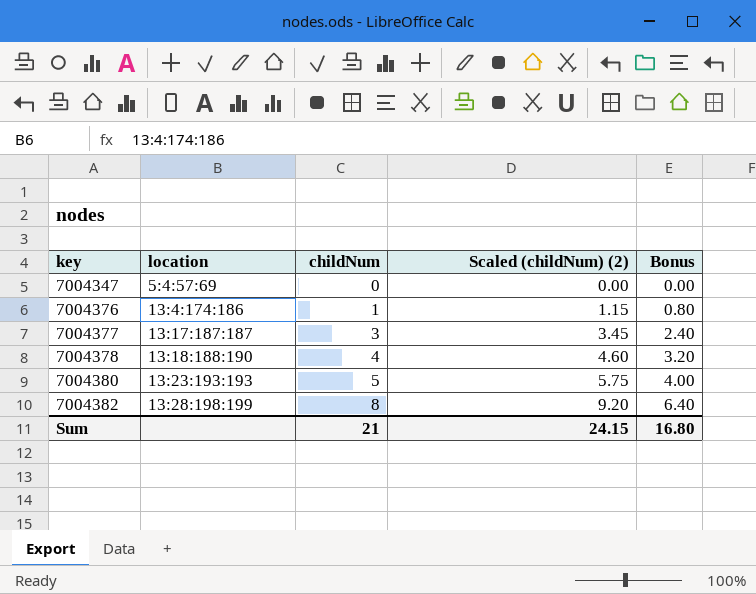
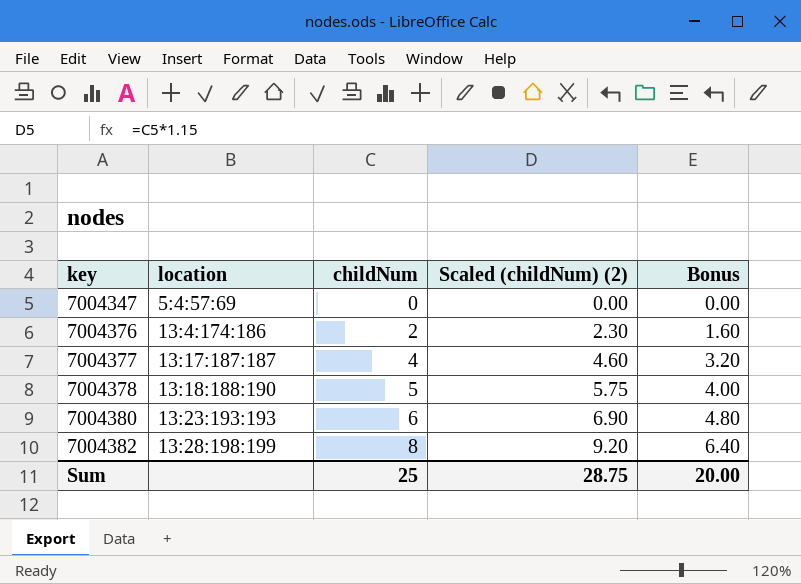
7004376 | childNum: 1 -> 2
7004376 | Scaled (childNum) (2): 1.15 -> 2.30
7004376 | Bonus: 0.80 -> 1.60
7004377 | childNum: 3 -> 4
7004377 | Scaled (childNum) (2): 3.45 -> 4.60
7004377 | Bonus: 2.40 -> 3.20
7004378 | childNum: 4 -> 5
7004378 | Scaled (childNum) (2): 4.60 -> 5.75
7004378 | Bonus: 3.20 -> 4.00
7004380 | childNum: 5 -> 6
7004380 | Scaled (childNum) (2): 5.75 -> 6.90
7004380 | Bonus: 4.00 -> 4.80
Sum | childNum: 21 -> 25
Sum | Scaled (childNum) (2): 24.15 -> 28.75
Sum | Bonus: 16.80 -> 20.00

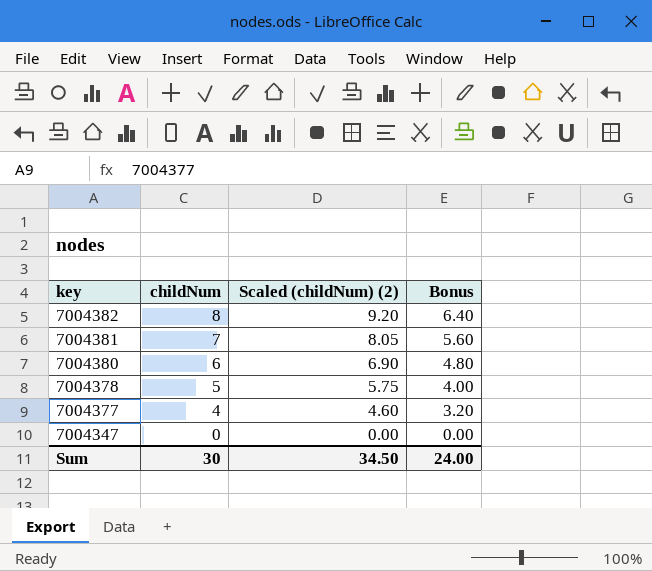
row order: key ascending -> key descending
column location | position: 2 -> none
row 7004376: 13:4:174:186 | 2 | 2.30 | 1.60 -> none
row 7004381: none -> 7 | 8.05 | 5.60
Sum | childNum: 25 -> 30
Sum | Scaled (childNum) (2): 28.75 -> 34.50
Sum | Bonus: 20.00 -> 24.00

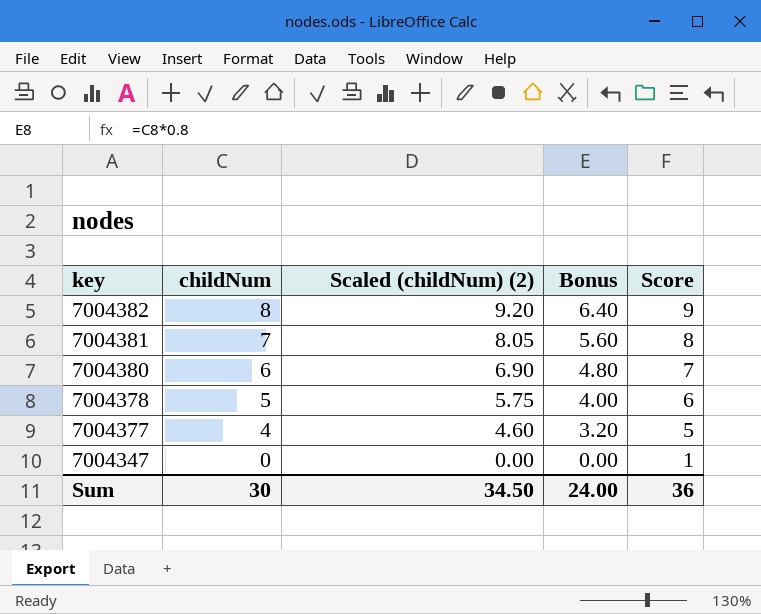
column Score | formula: none -> [childNum] + 1

